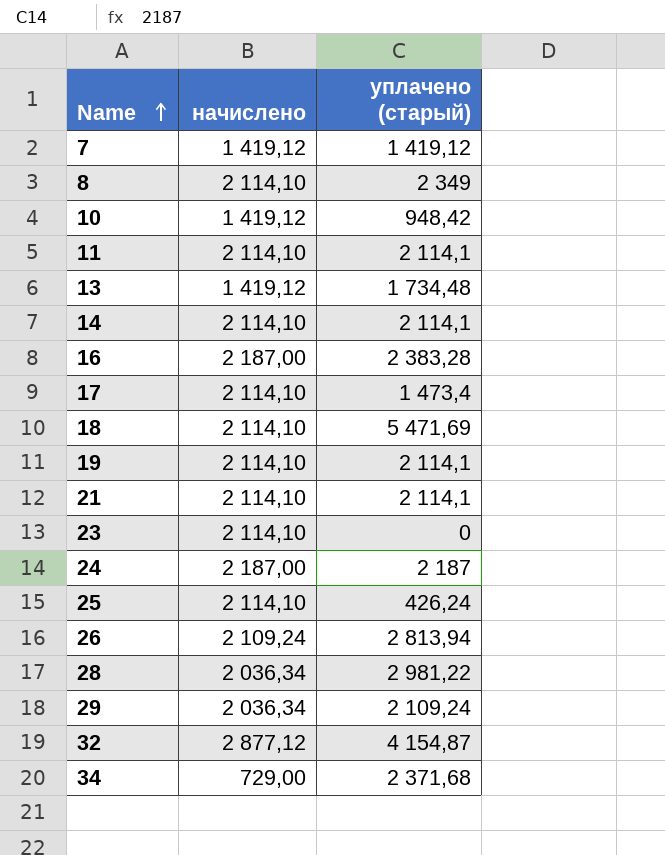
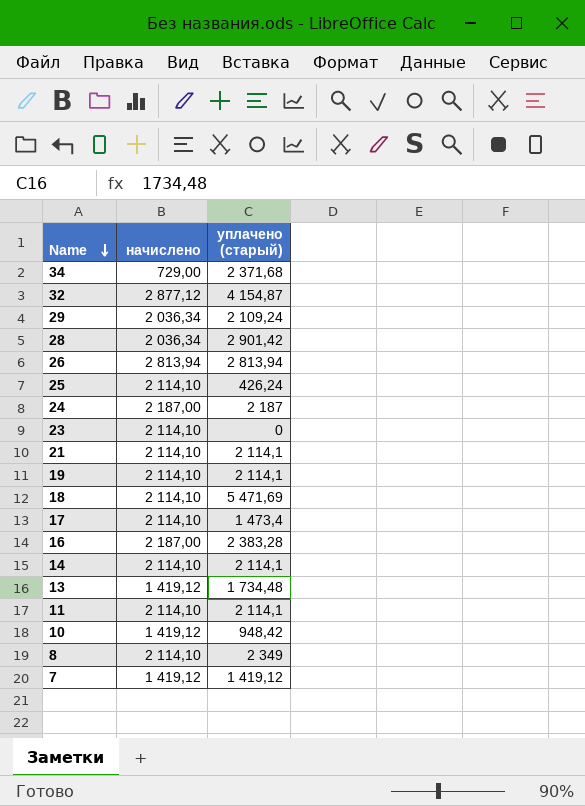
row order: Name ascending -> Name descending
28 | уплачено (старый): 2 981,22 -> 2 901,42
26 | начислено: 2 109,24 -> 2 813,94

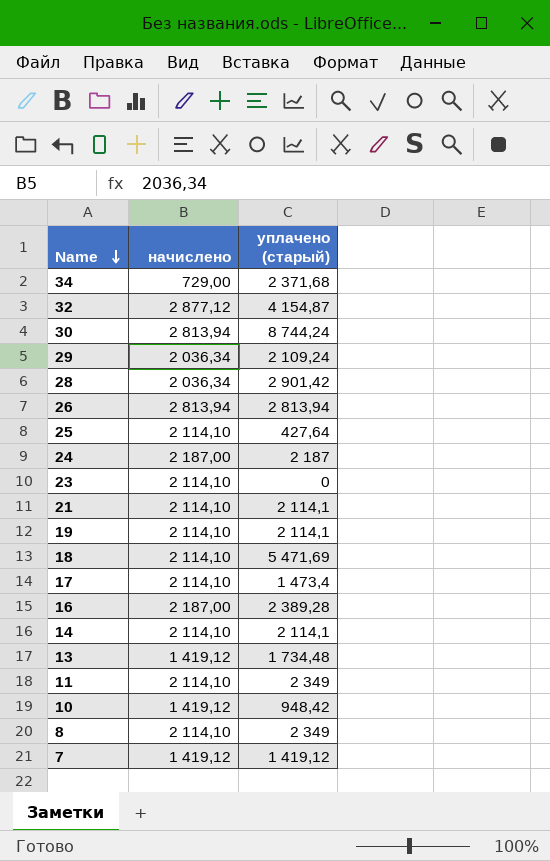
row 30: none -> 2 813,94 | 8 744,24
25 | уплачено (старый): 426,24 -> 427,64
16 | уплачено (старый): 2 383,28 -> 2 389,28
11 | уплачено (старый): 2 114,1 -> 2 349

